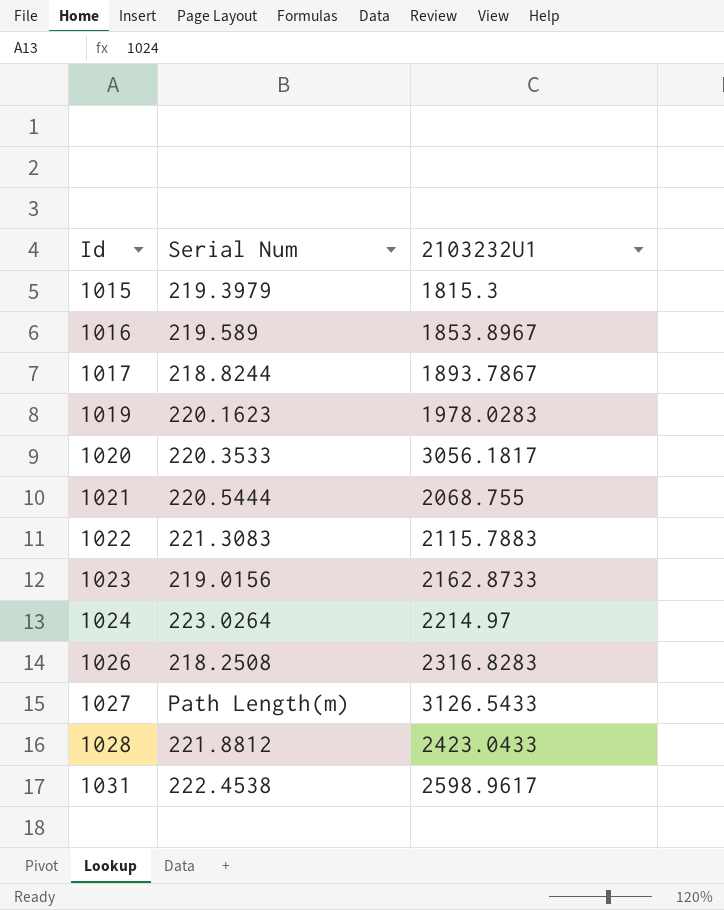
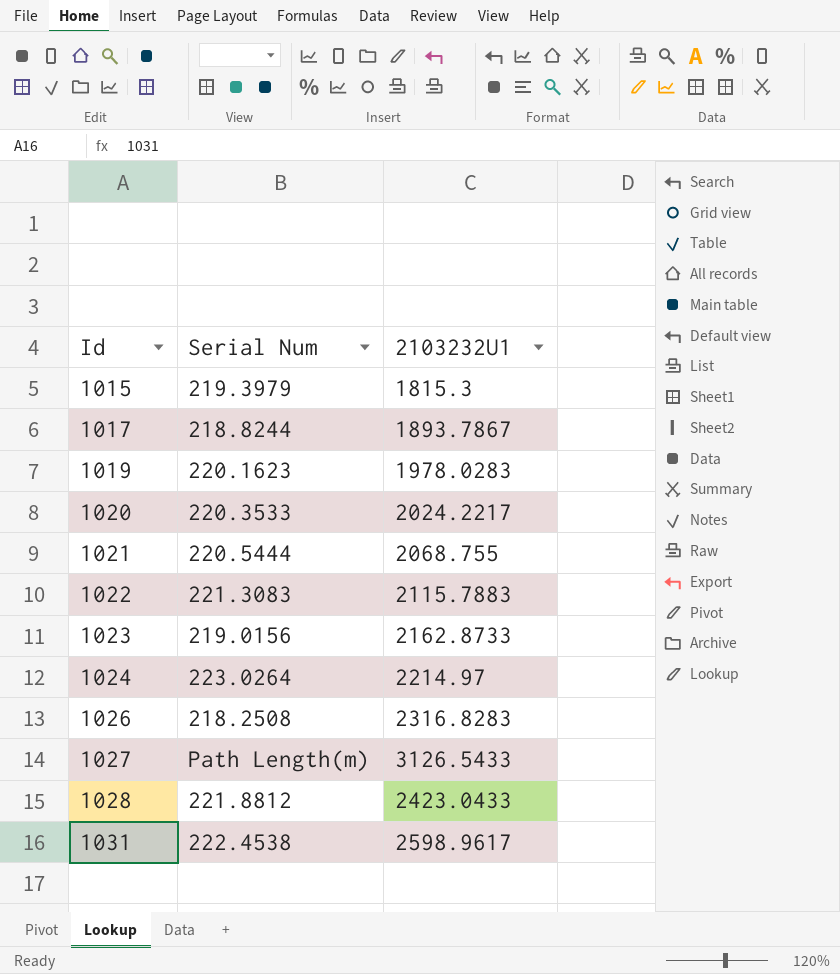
row 1016: 219.589 | 1853.8967 -> none
1020 | 2103232U1: 3056.1817 -> 2024.2217

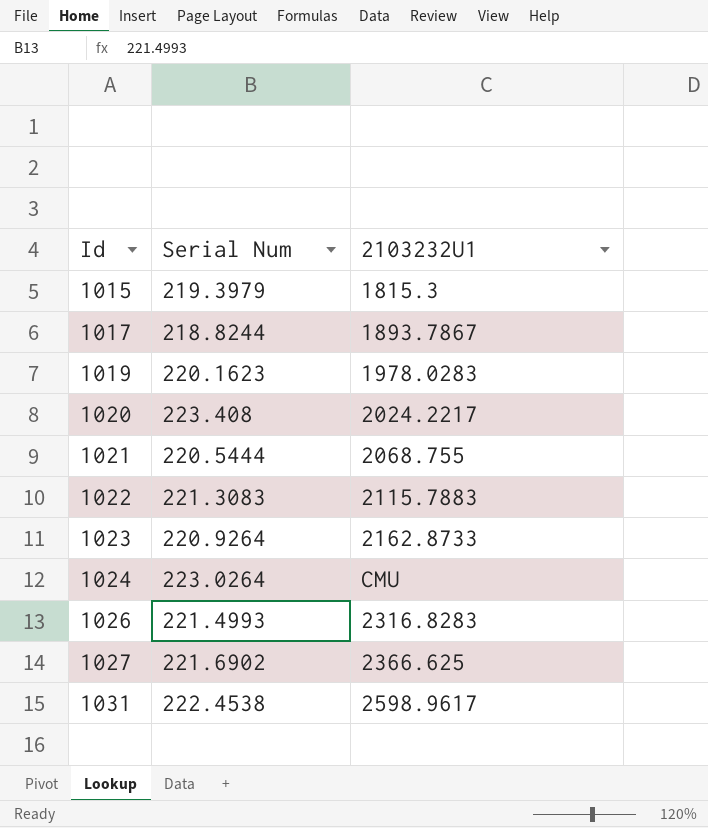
row 1028: 221.8812 | 2423.0433 -> none
1020 | Serial Num: 220.3533 -> 223.408
1023 | Serial Num: 219.0156 -> 220.9264
1024 | 2103232U1: 2214.97 -> CMU
1026 | Serial Num: 218.2508 -> 221.4993
1027 | Serial Num: Path Length(m) -> 221.6902
1027 | 2103232U1: 3126.5433 -> 2366.625

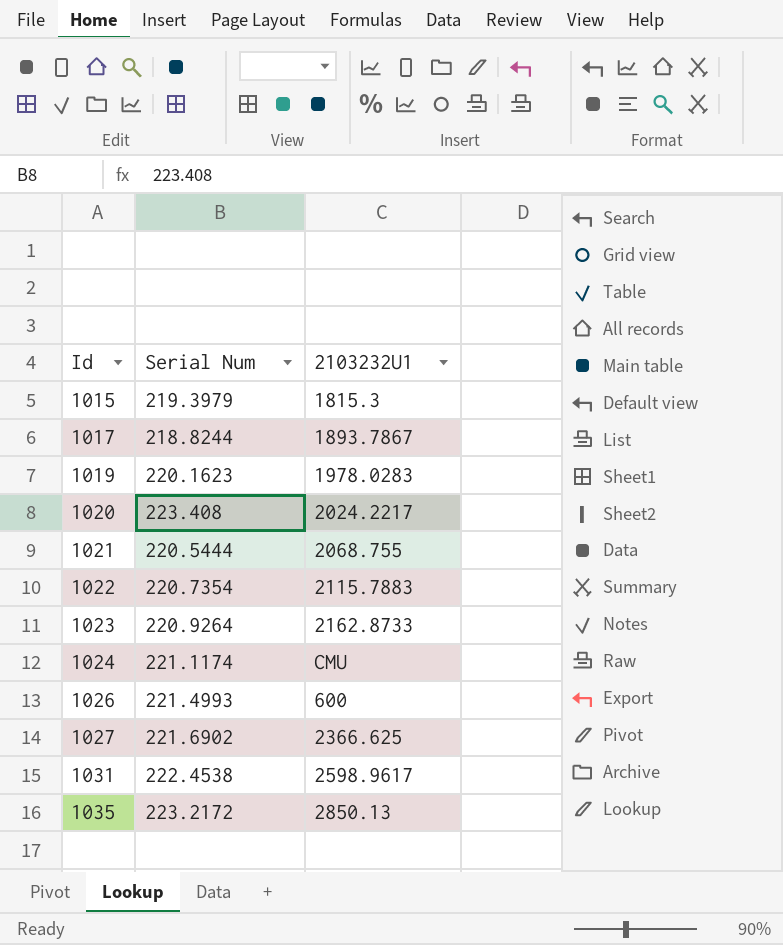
1022 | Serial Num: 221.3083 -> 220.7354
1024 | Serial Num: 223.0264 -> 221.1174
1026 | 2103232U1: 2316.8283 -> 600
row 1035: none -> 223.2172 | 2850.13

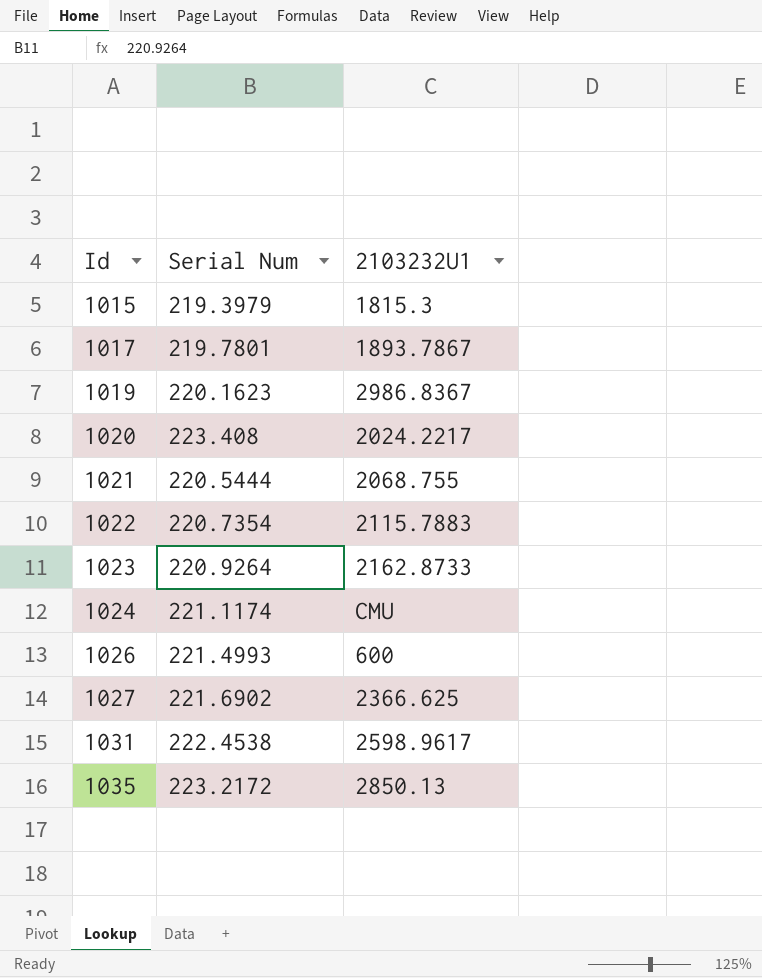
1017 | Serial Num: 218.8244 -> 219.7801
1019 | 2103232U1: 1978.0283 -> 2986.8367

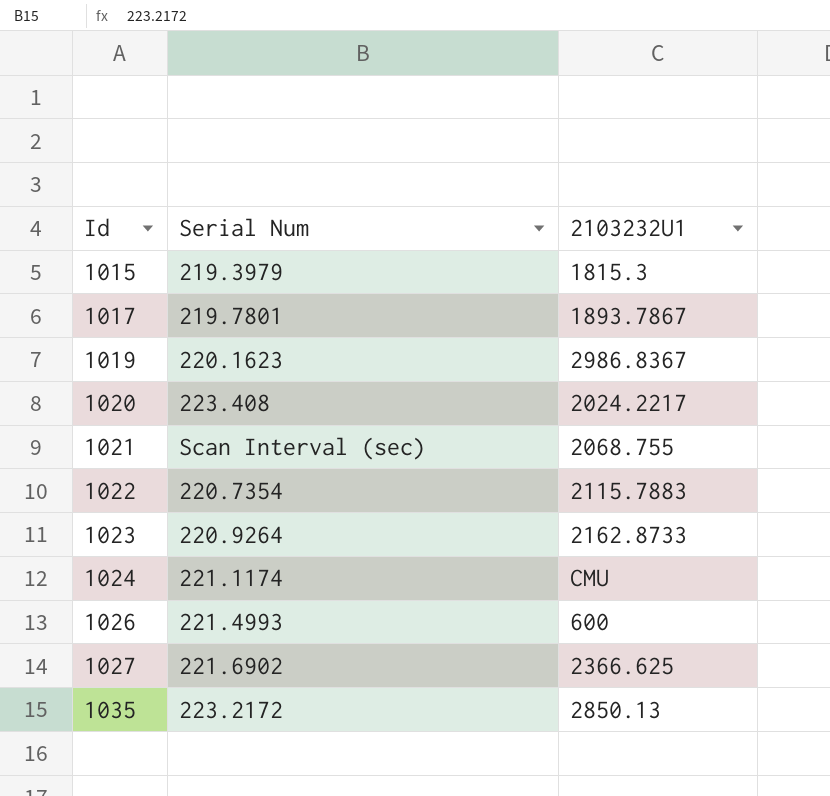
row 1031: 222.4538 | 2598.9617 -> none
1021 | Serial Num: 220.5444 -> Scan Interval (sec)

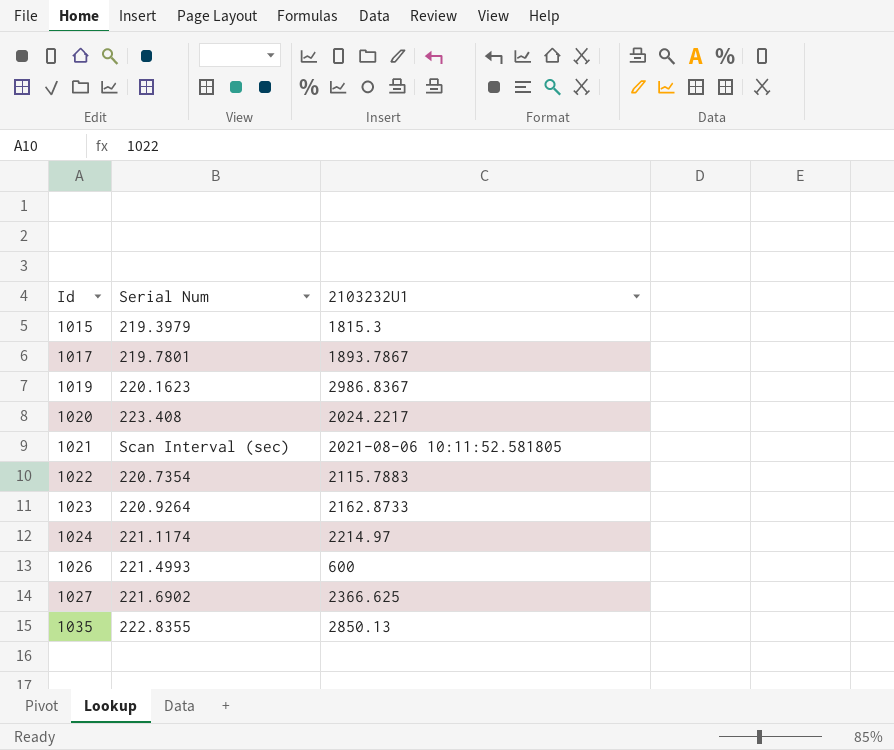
1021 | 2103232U1: 2068.755 -> 2021-08-06 10:11:52.581805
1024 | 2103232U1: CMU -> 2214.97
1035 | Serial Num: 223.2172 -> 222.8355

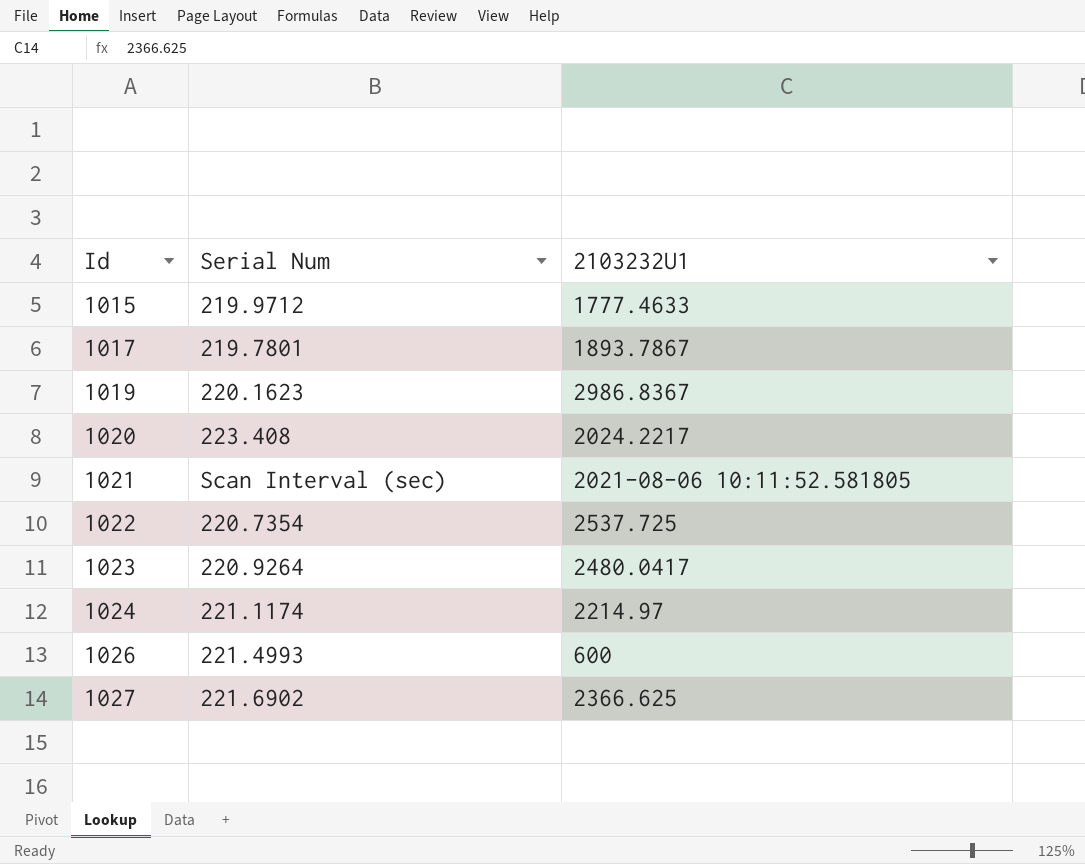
row 1035: 222.8355 | 2850.13 -> none
1015 | Serial Num: 219.3979 -> 219.9712
1015 | 2103232U1: 1815.3 -> 1777.4633
1022 | 2103232U1: 2115.7883 -> 2537.725
1023 | 2103232U1: 2162.8733 -> 2480.0417

